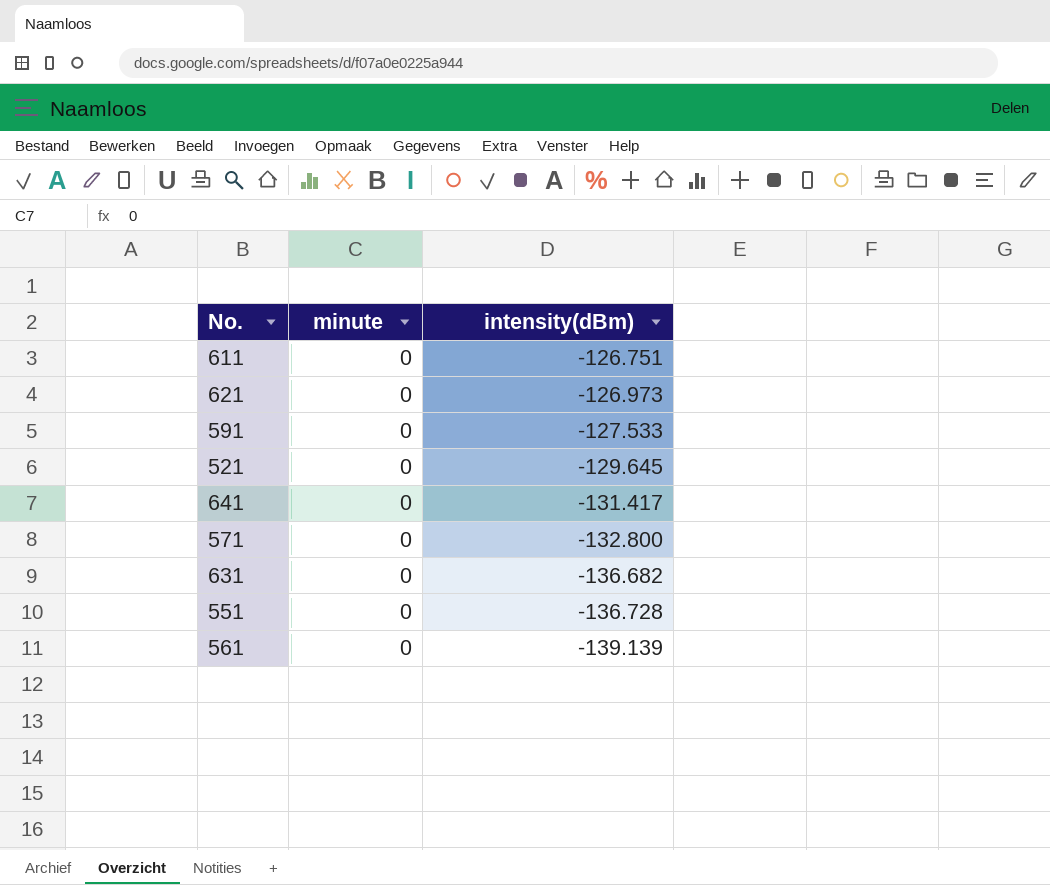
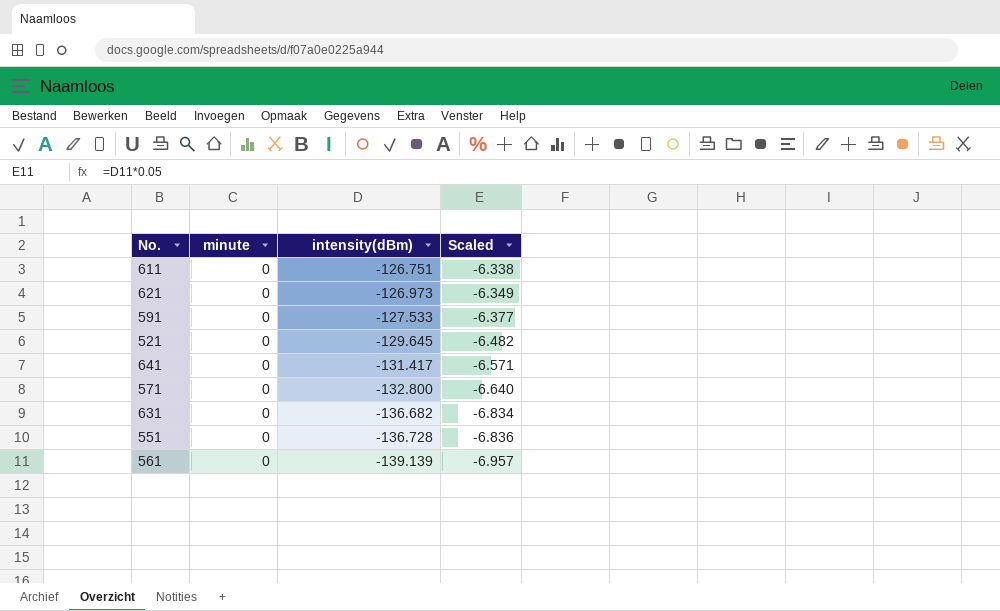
column Scaled | formula: none -> [intensity(dBm)] * 0.05

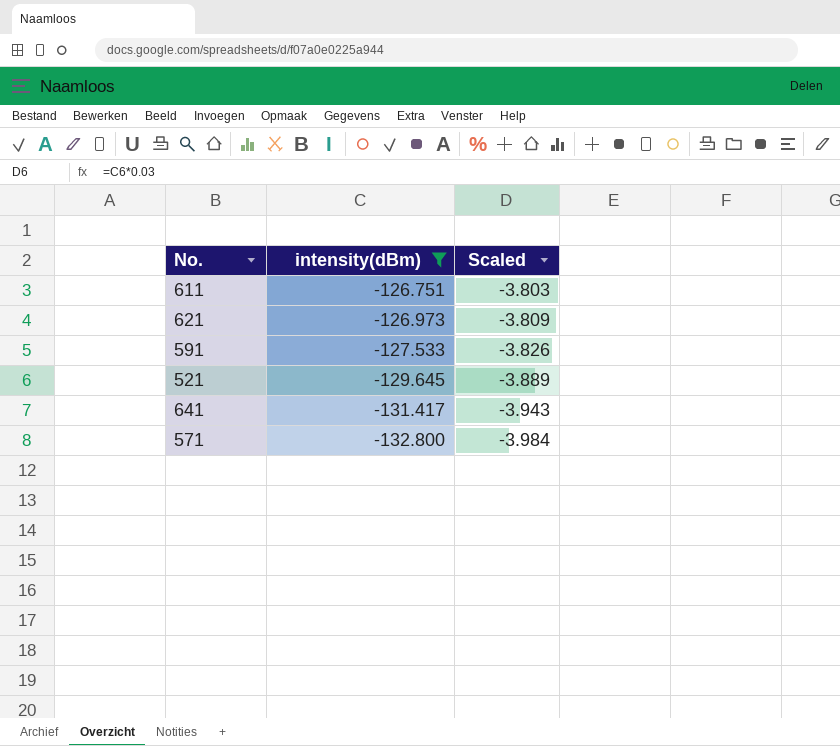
filter: none -> intensity(dBm) >= -132.800
column minute | position: 2 -> none
column Scaled | formula: [intensity(dBm)] * 0.05 -> [intensity(dBm)] * 0.03

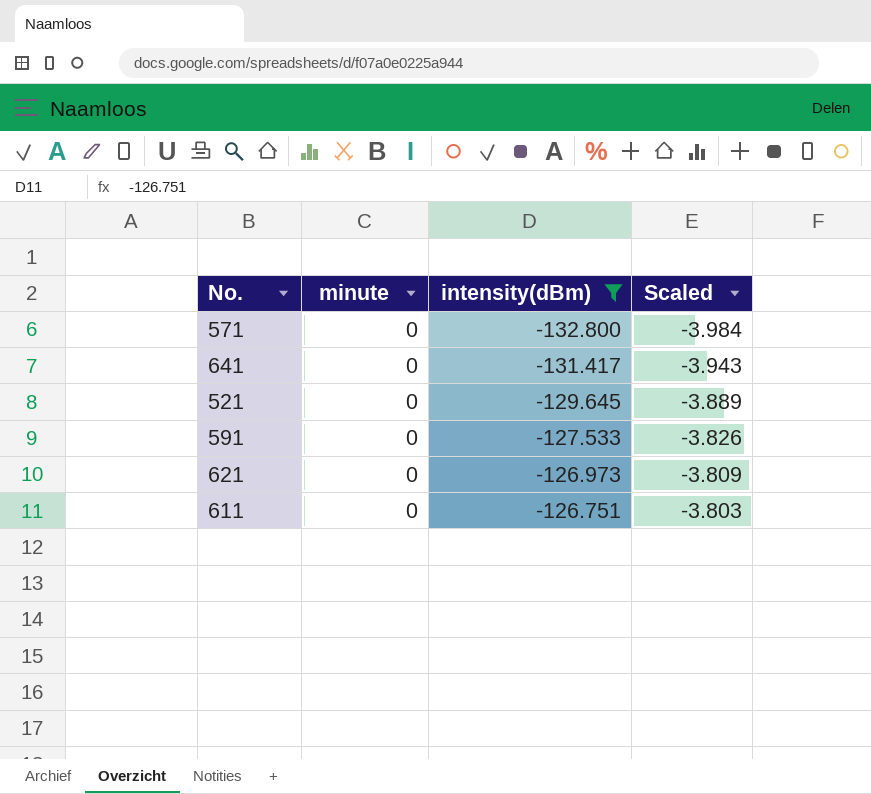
row order: intensity(dBm) descending -> intensity(dBm) ascending
column minute | position: none -> 2

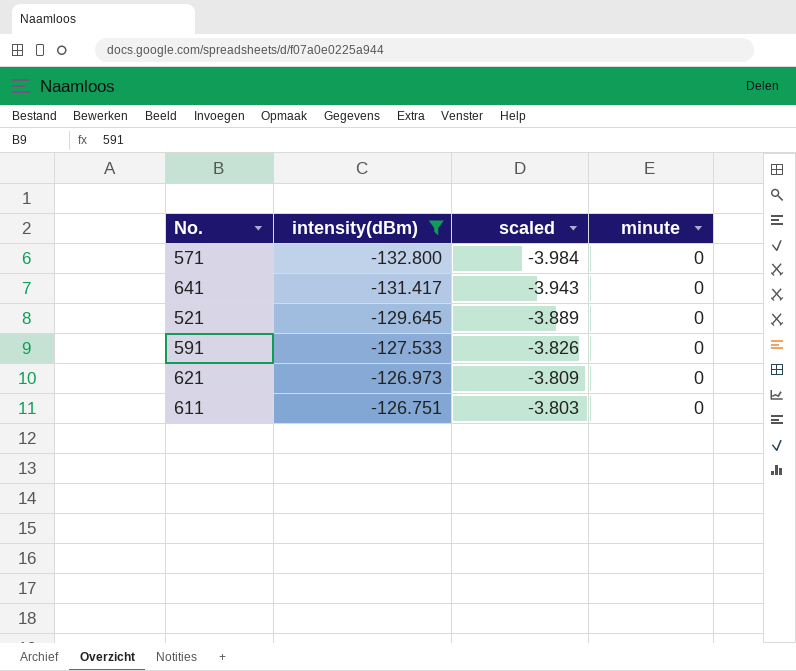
column name: Scaled -> scaled
column minute | position: 2 -> 4

